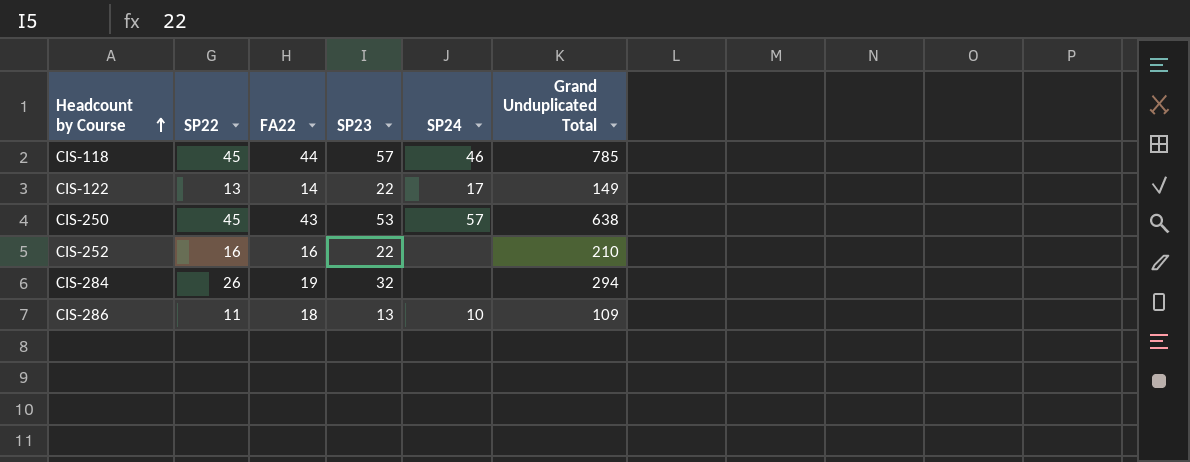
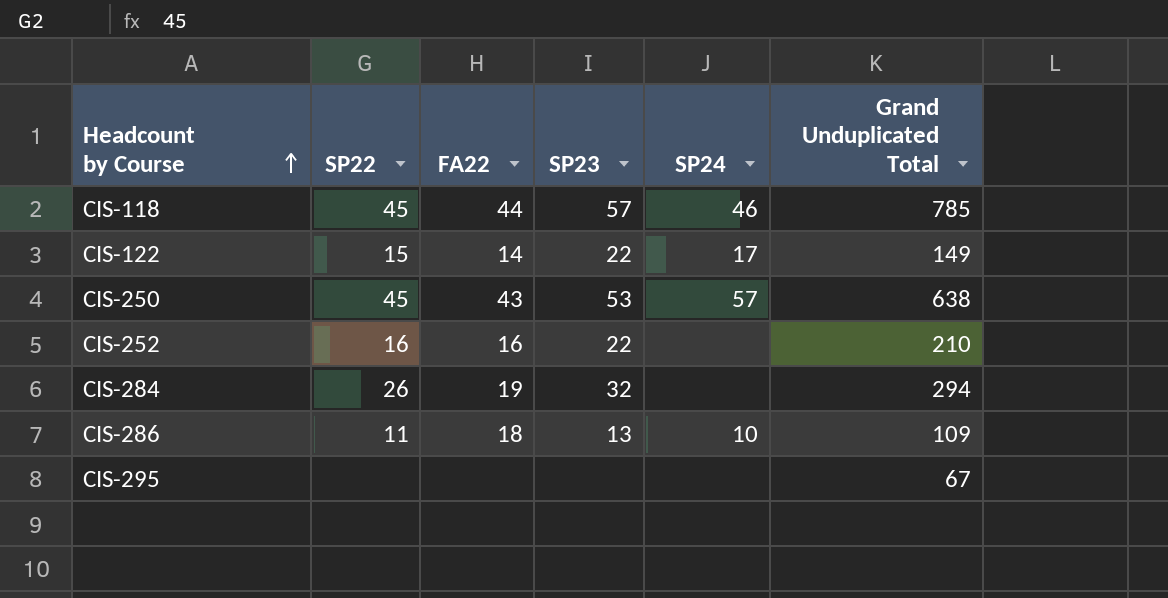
CIS-122 | SP22: 13 -> 15
row CIS-295: none -> none | none | none | none | 67

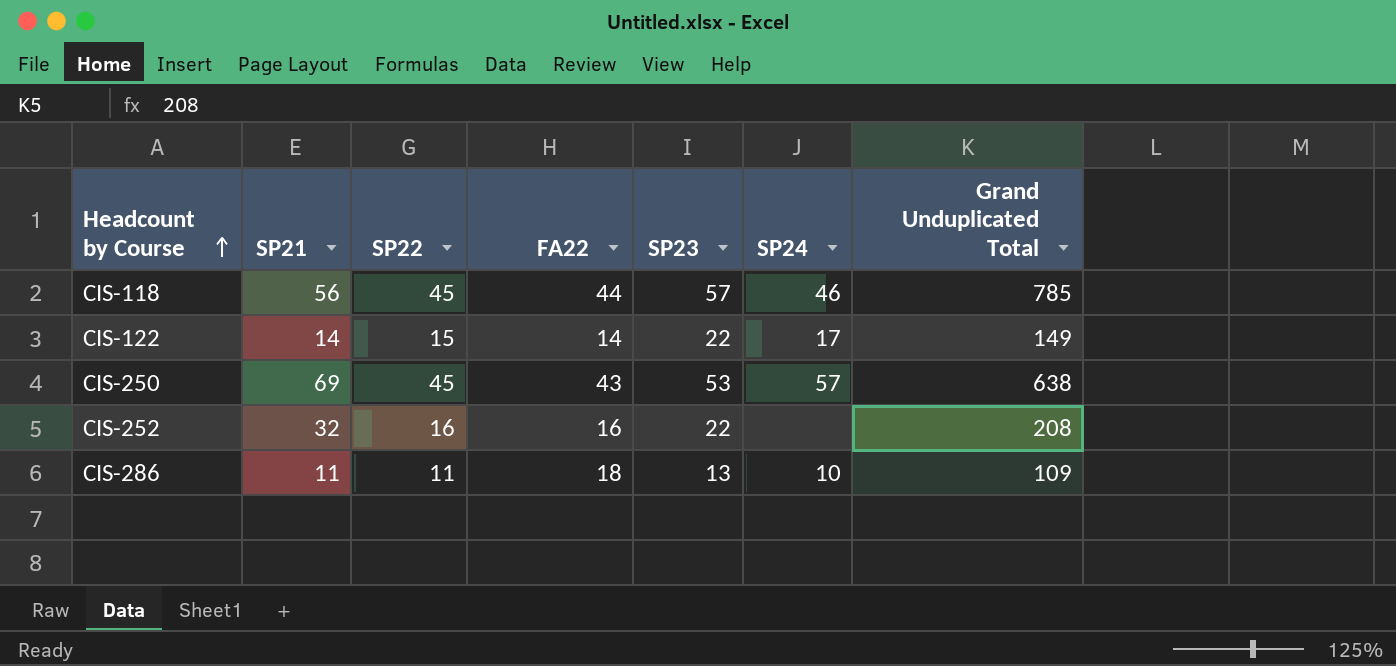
column SP21 | position: none -> 2
row CIS-284: 26 | 19 | 32 | none | 294 -> none
row CIS-295: none | none | none | none | 67 -> none
CIS-252 | Grand Unduplicated Total: 210 -> 208

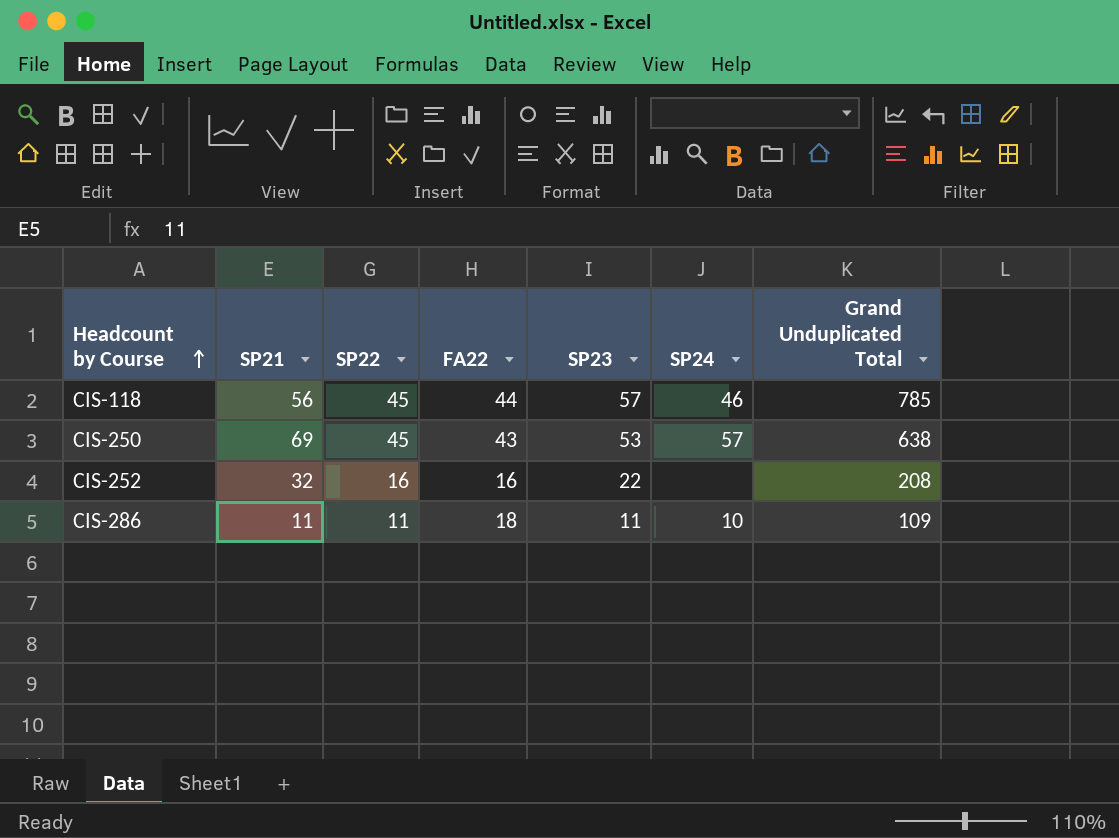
row CIS-122: 14 | 15 | 14 | 22 | 17 | 149 -> none
CIS-286 | SP23: 13 -> 11

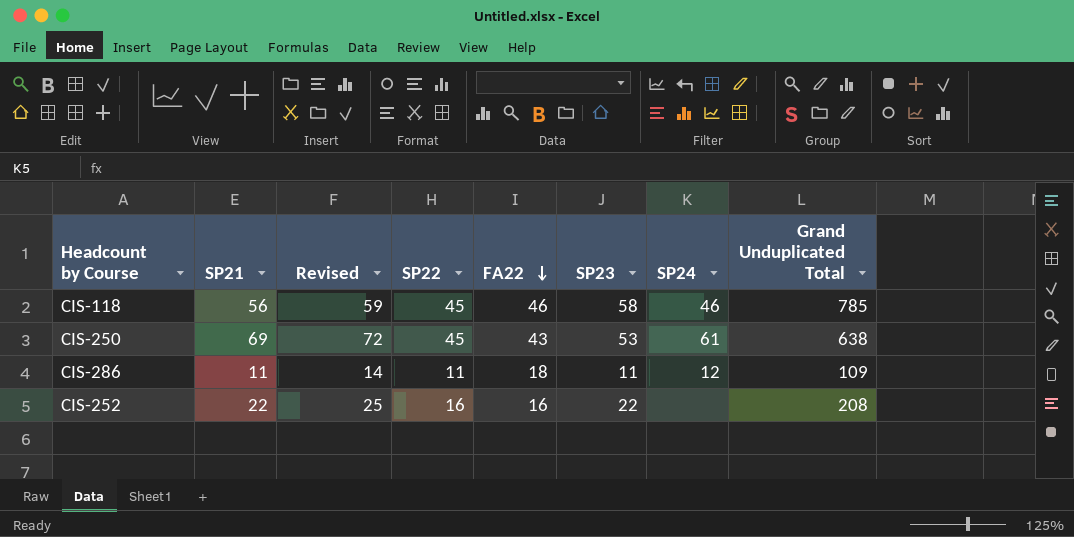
row order: Headcount by Course ascending -> FA22 descending
column Revised | formula: none -> [SP21] + 3
CIS-118 | FA22: 44 -> 46
CIS-118 | SP23: 57 -> 58
CIS-250 | SP24: 57 -> 61
CIS-286 | SP24: 10 -> 12
CIS-252 | SP21: 32 -> 22

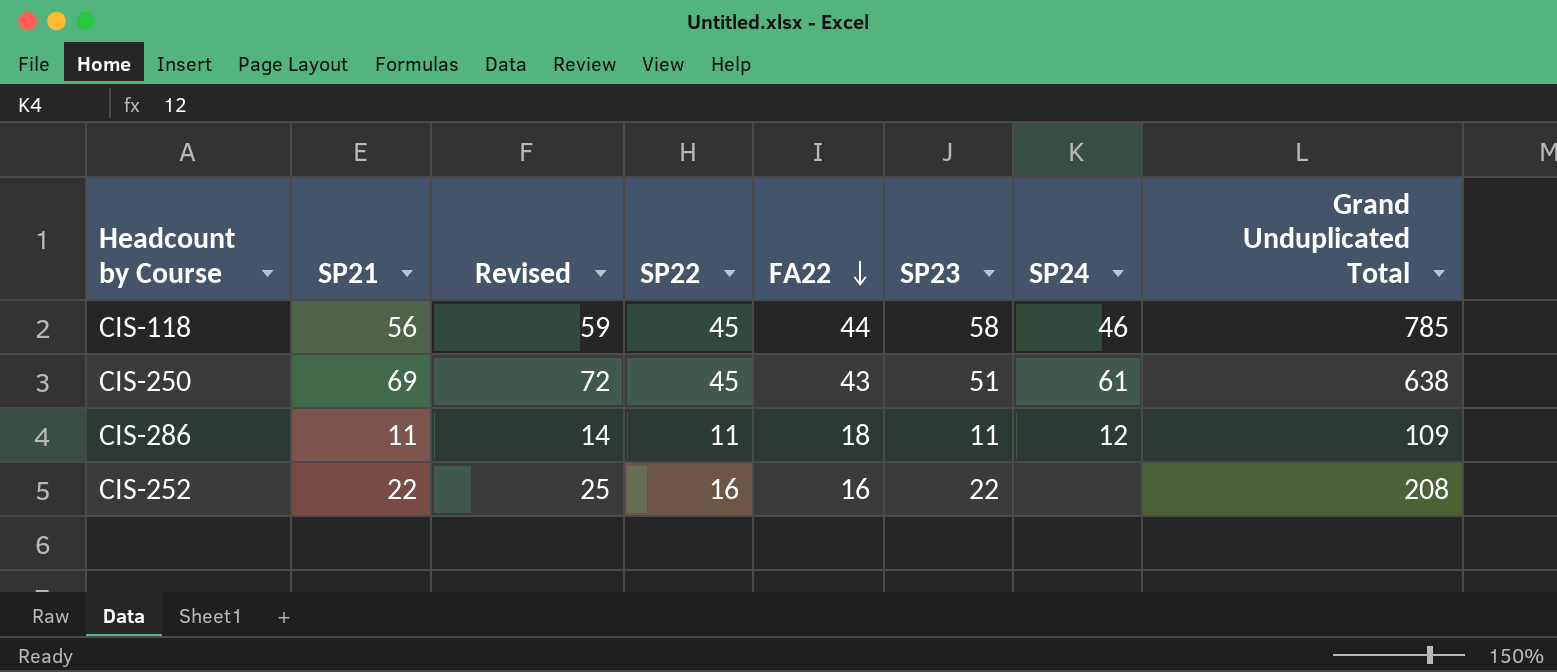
CIS-118 | FA22: 46 -> 44
CIS-250 | SP23: 53 -> 51

